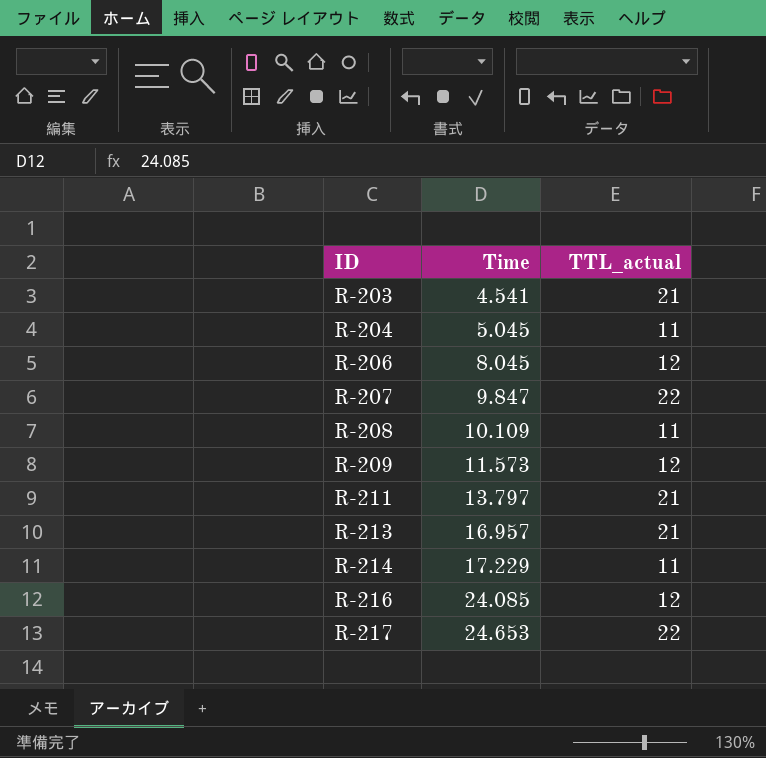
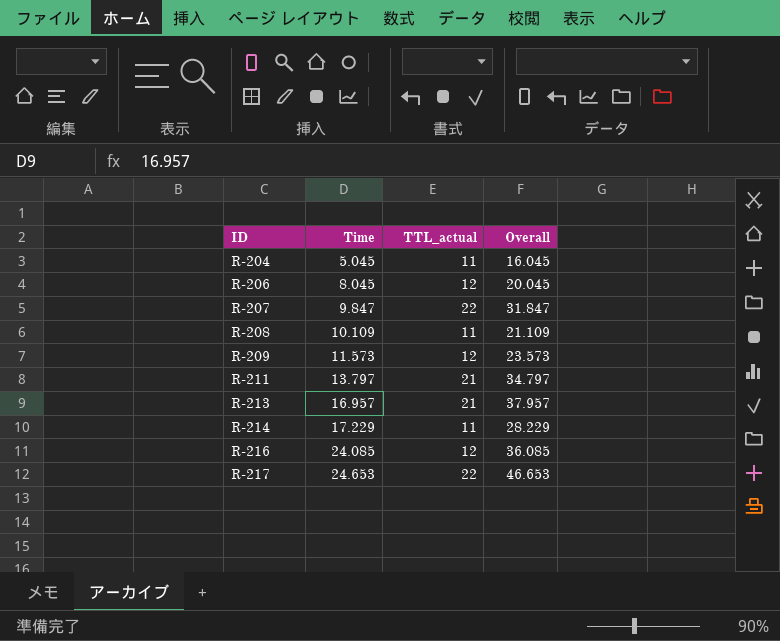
column Overall | formula: none -> [Time] + [TTL_actual]
row R-203: 4.541 | 21 -> none

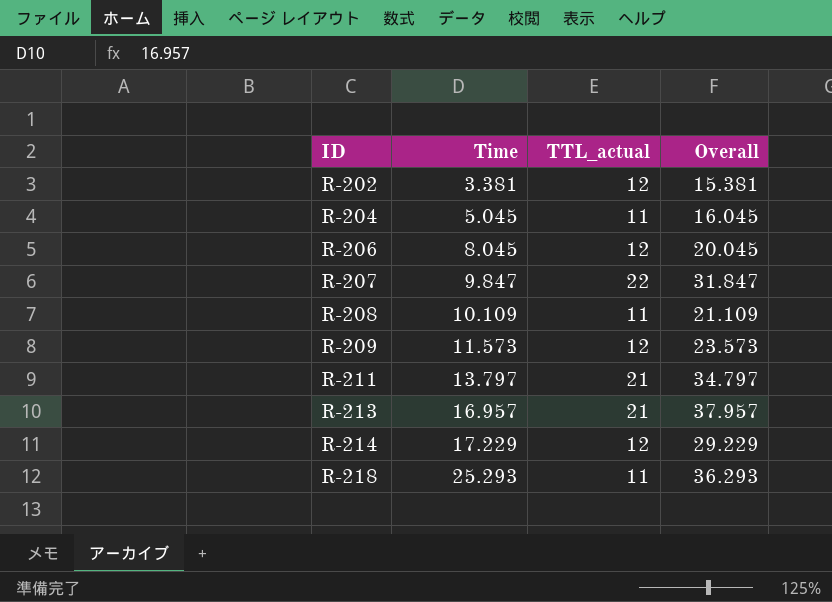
row R-216: 24.085 | 12 | 36.085 -> none
row R-217: 24.653 | 22 | 46.653 -> none
row R-202: none -> 3.381 | 12 | 15.381
R-214 | TTL_actual: 11 -> 12
R-214 | Overall: 28.229 -> 29.229
row R-218: none -> 25.293 | 11 | 36.293

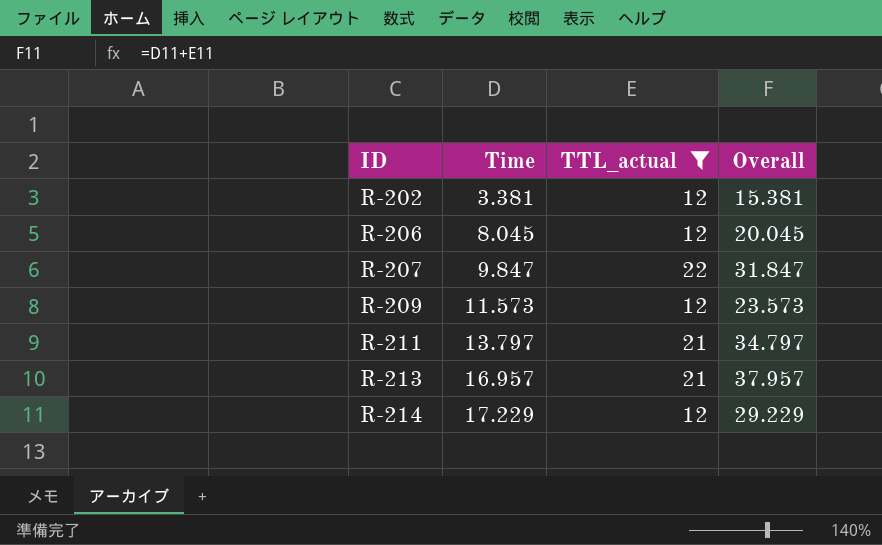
filter: none -> TTL_actual != 11

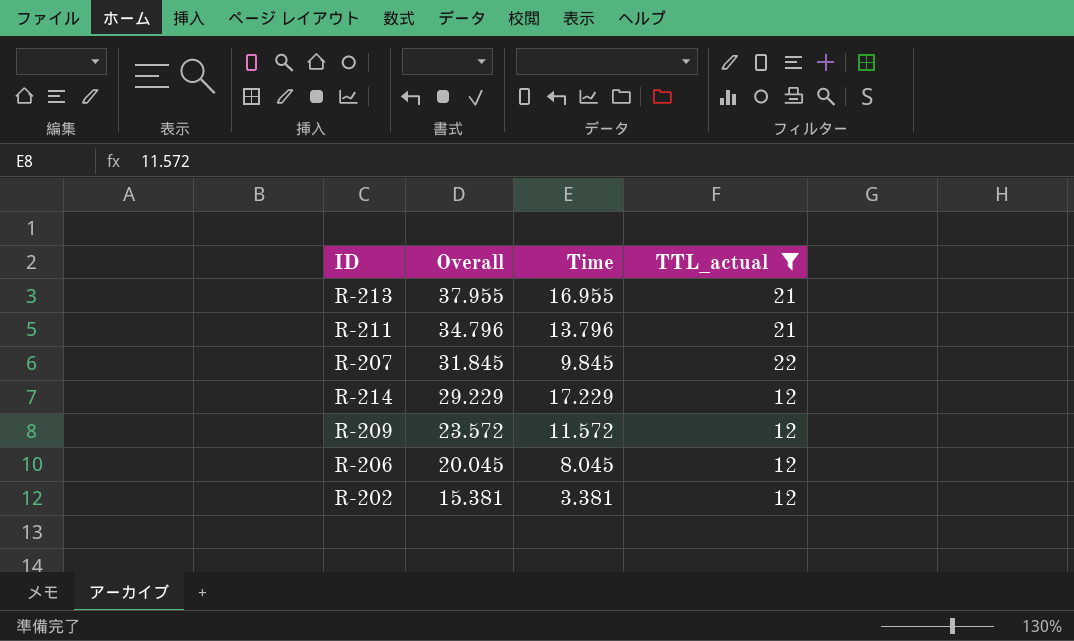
row order: ID ascending -> Overall descending
column Overall | position: 4 -> 2
R-213 | Overall: 37.957 -> 37.955
R-213 | Time: 16.957 -> 16.955
R-211 | Overall: 34.797 -> 34.796
R-211 | Time: 13.797 -> 13.796
R-207 | Overall: 31.847 -> 31.845
R-207 | Time: 9.847 -> 9.845
R-209 | Overall: 23.573 -> 23.572
R-209 | Time: 11.573 -> 11.572

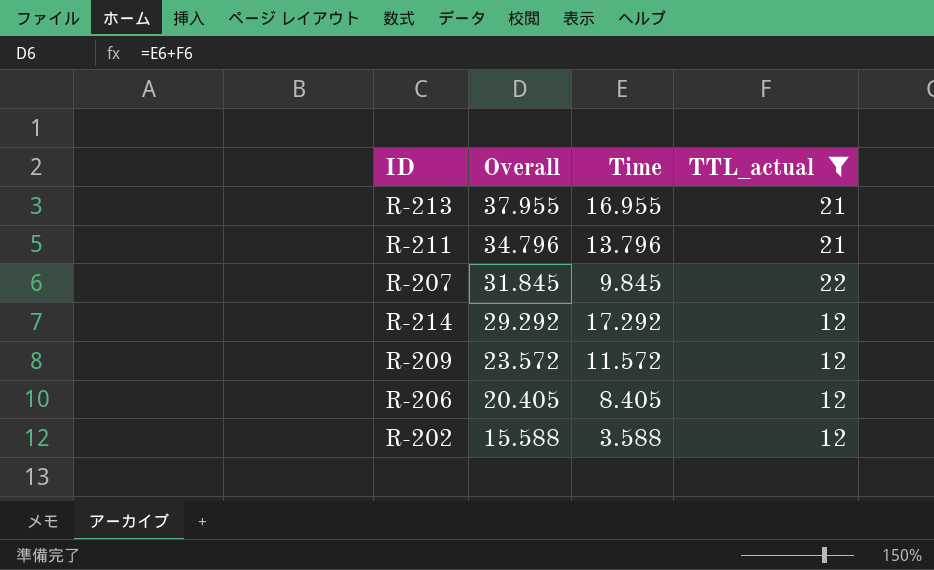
R-214 | Overall: 29.229 -> 29.292
R-214 | Time: 17.229 -> 17.292
R-206 | Overall: 20.045 -> 20.405
R-206 | Time: 8.045 -> 8.405
R-202 | Overall: 15.381 -> 15.588
R-202 | Time: 3.381 -> 3.588

